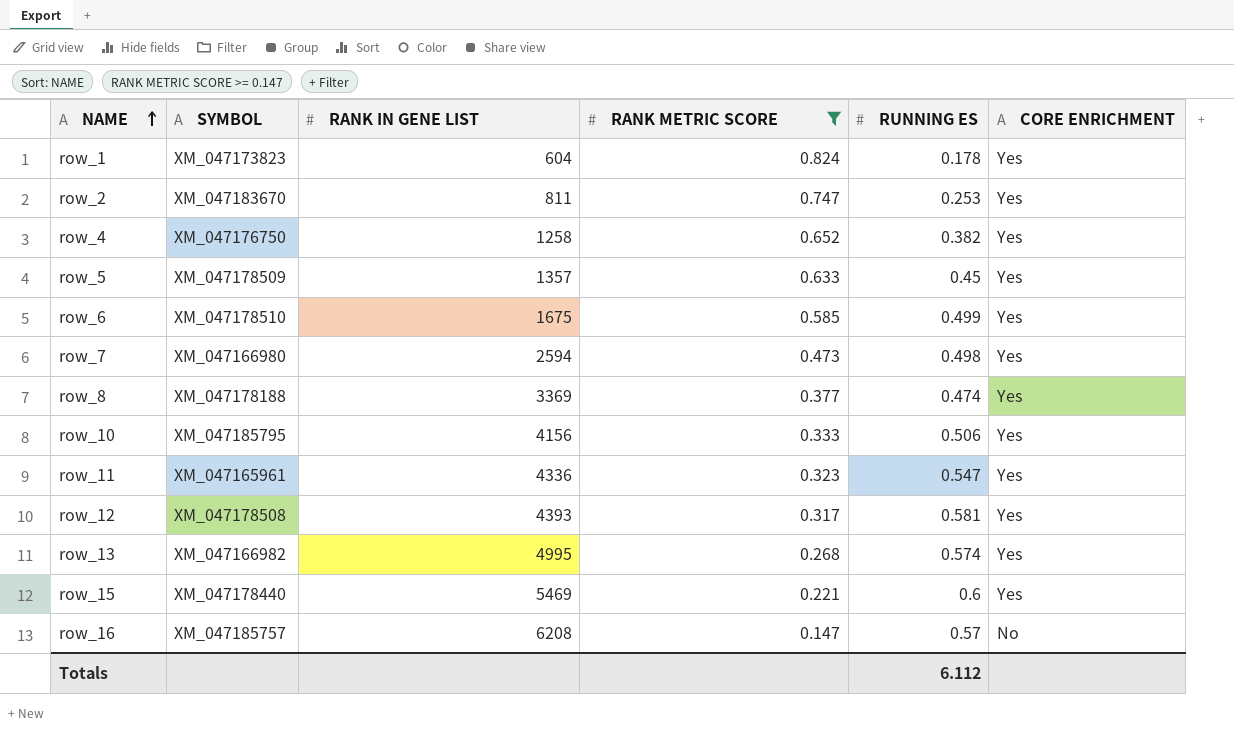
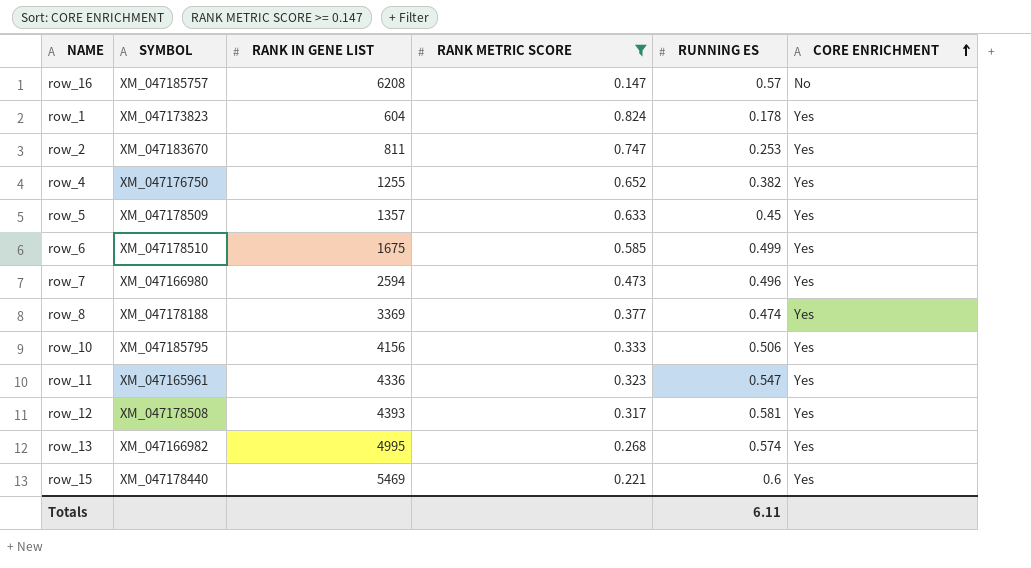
row order: NAME ascending -> CORE ENRICHMENT ascending
row_4 | RANK IN GENE LIST: 1258 -> 1255
row_7 | RUNNING ES: 0.498 -> 0.496
Totals | RUNNING ES: 6.112 -> 6.11

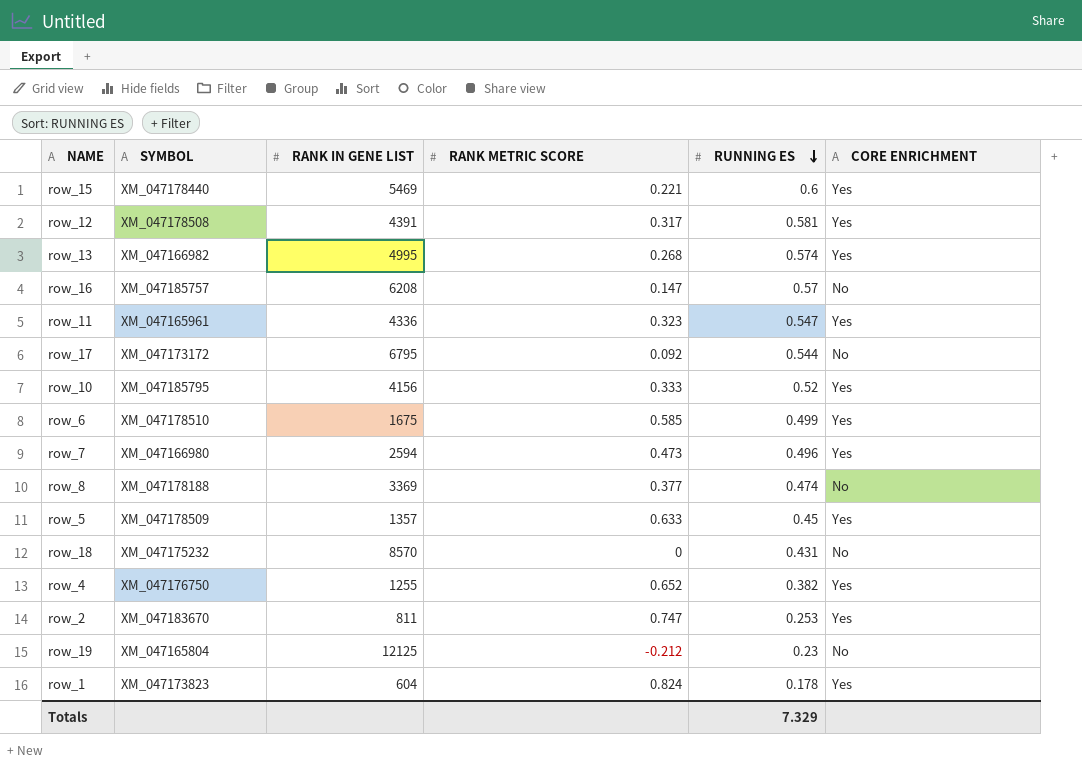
filter: RANK METRIC SCORE >= 0.147 -> none
row order: CORE ENRICHMENT ascending -> RUNNING ES descending
row_12 | RANK IN GENE LIST: 4393 -> 4391
row_10 | RUNNING ES: 0.506 -> 0.52
row_8 | CORE ENRICHMENT: Yes -> No
Totals | RUNNING ES: 6.11 -> 7.329

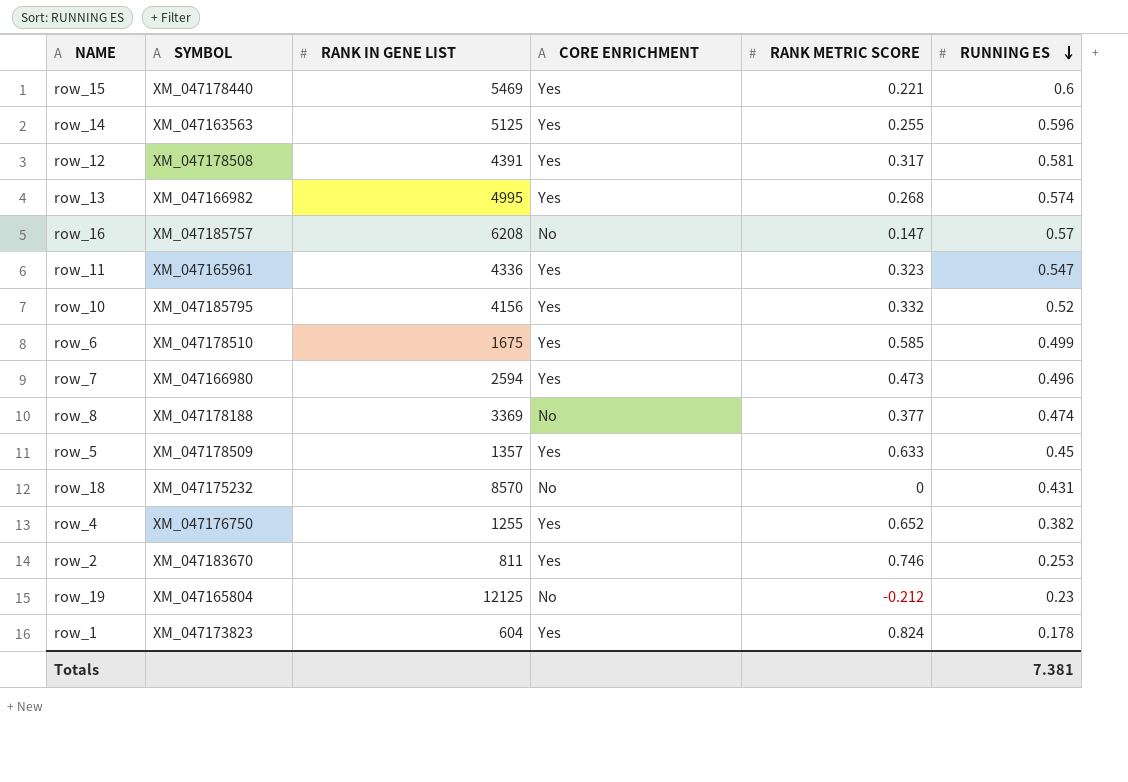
column CORE ENRICHMENT | position: 6 -> 4
row row_17: XM_047173172 | 6795 | 0.092 | 0.544 | No -> none
row row_14: none -> XM_047163563 | 5125 | Yes | 0.255 | 0.596
row_10 | RANK METRIC SCORE: 0.333 -> 0.332
row_2 | RANK METRIC SCORE: 0.747 -> 0.746
Totals | RUNNING ES: 7.329 -> 7.381

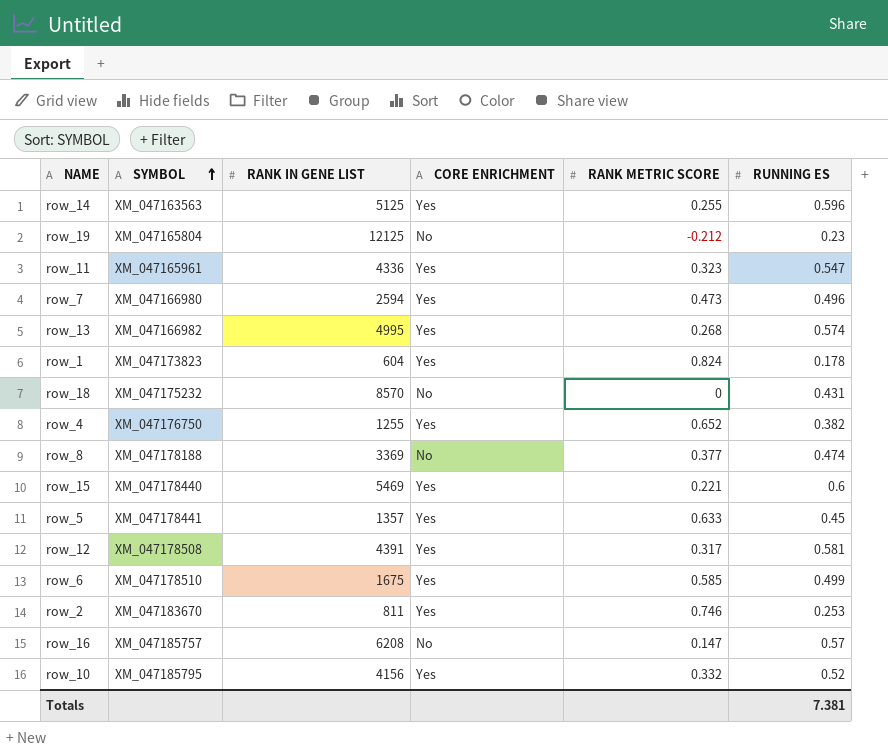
row order: RUNNING ES descending -> SYMBOL ascending
row_5 | SYMBOL: XM_047178509 -> XM_047178441

